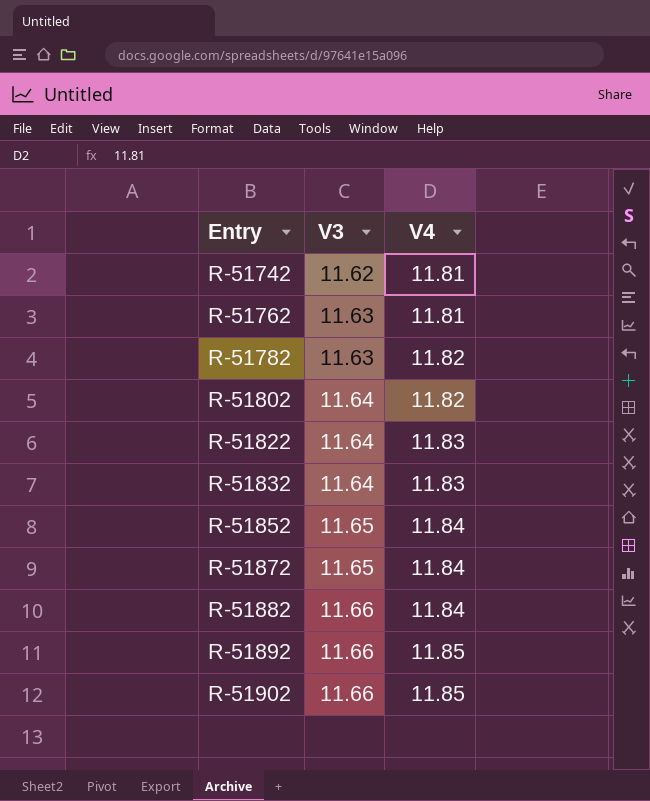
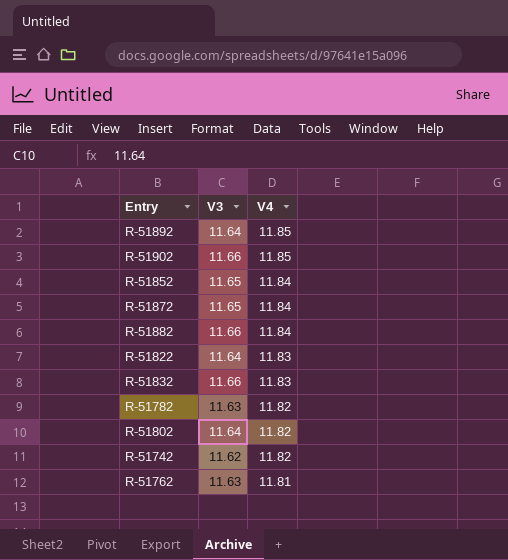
row order: Entry ascending -> V4 descending
R-51892 | V3: 11.66 -> 11.64
R-51832 | V3: 11.64 -> 11.66
R-51742 | V4: 11.81 -> 11.82

